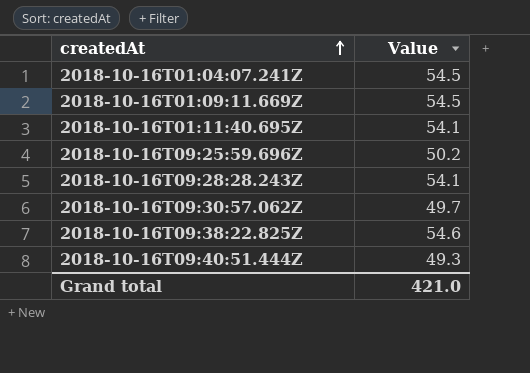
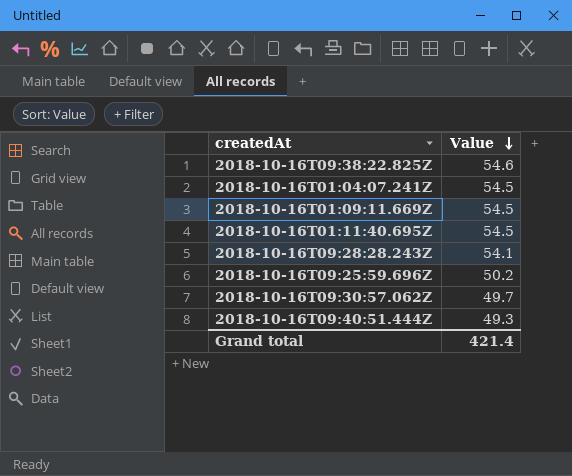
row order: createdAt ascending -> Value descending
2018-10-16T01:11:40.695Z | Value: 54.1 -> 54.5
Grand total | Value: 421.0 -> 421.4

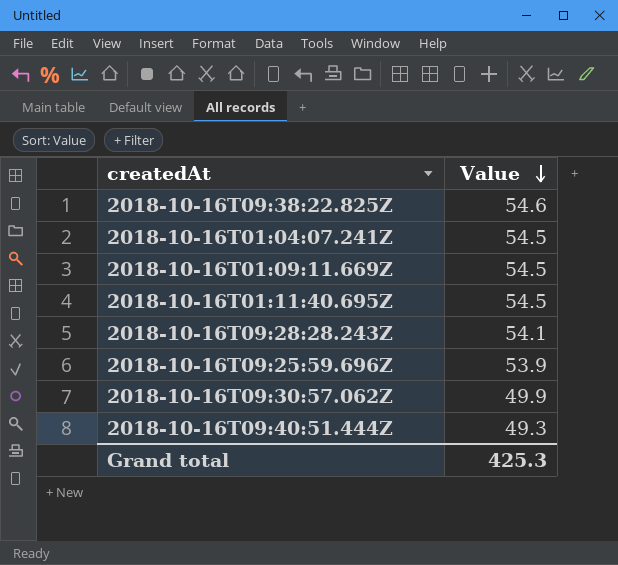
2018-10-16T09:25:59.696Z | Value: 50.2 -> 53.9
2018-10-16T09:30:57.062Z | Value: 49.7 -> 49.9
Grand total | Value: 421.4 -> 425.3

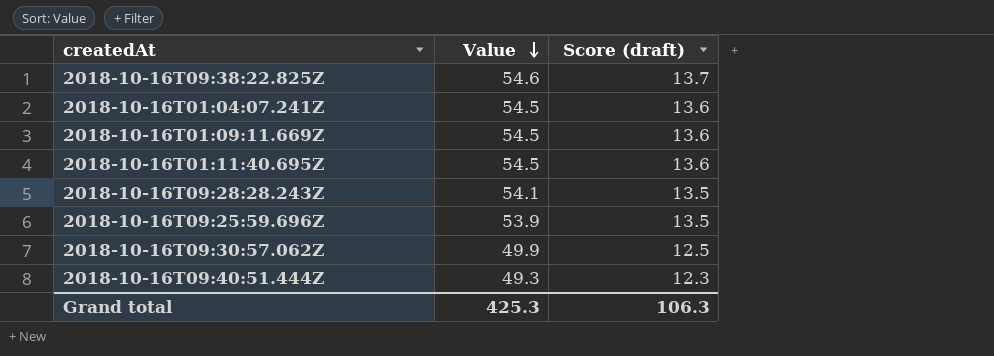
column Score (draft) | formula: none -> [Value] * 0.25

